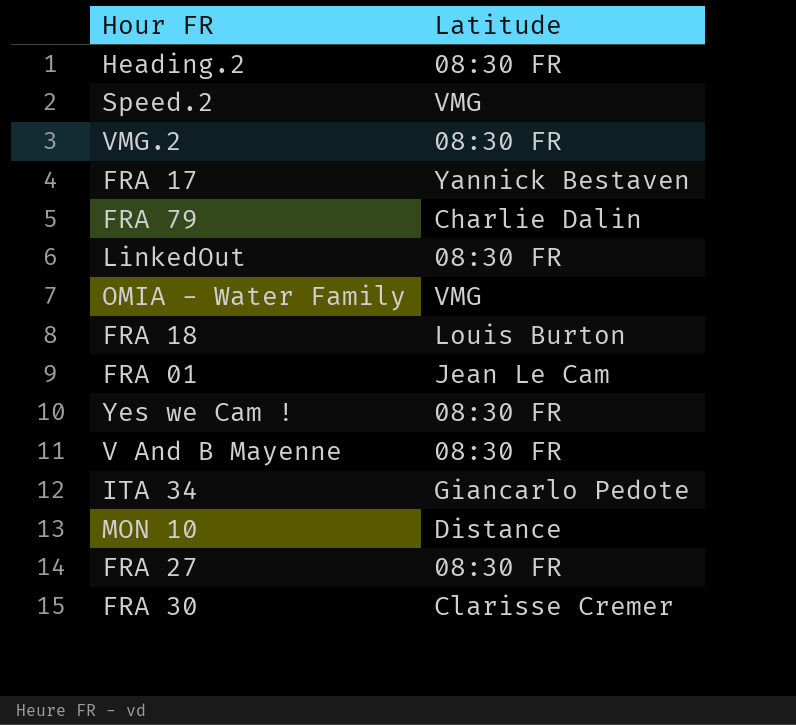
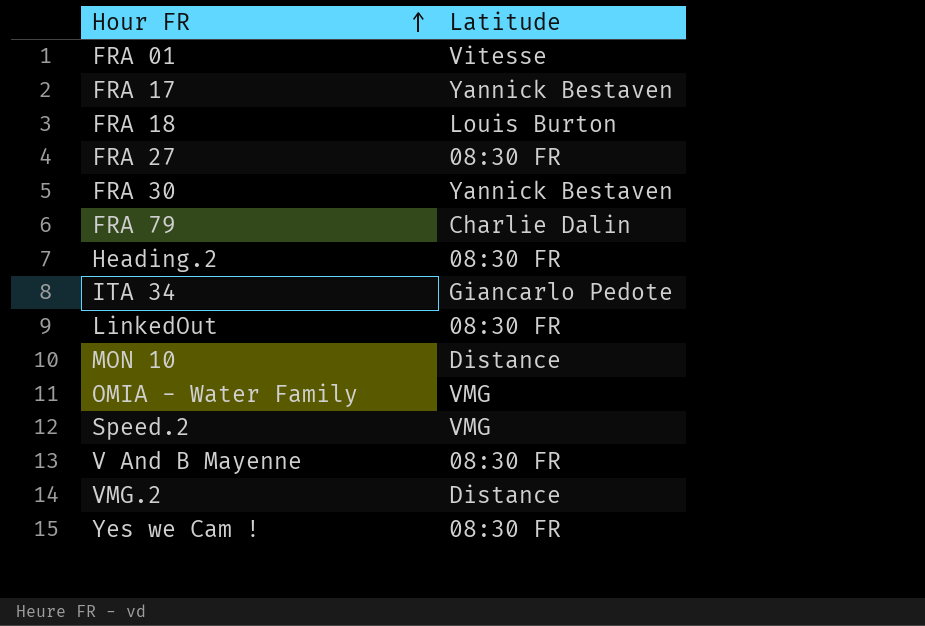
row order: none -> Hour FR ascending
FRA 01 | Latitude: Jean Le Cam -> Vitesse
FRA 30 | Latitude: Clarisse Cremer -> Yannick Bestaven
VMG.2 | Latitude: 08:30 FR -> Distance

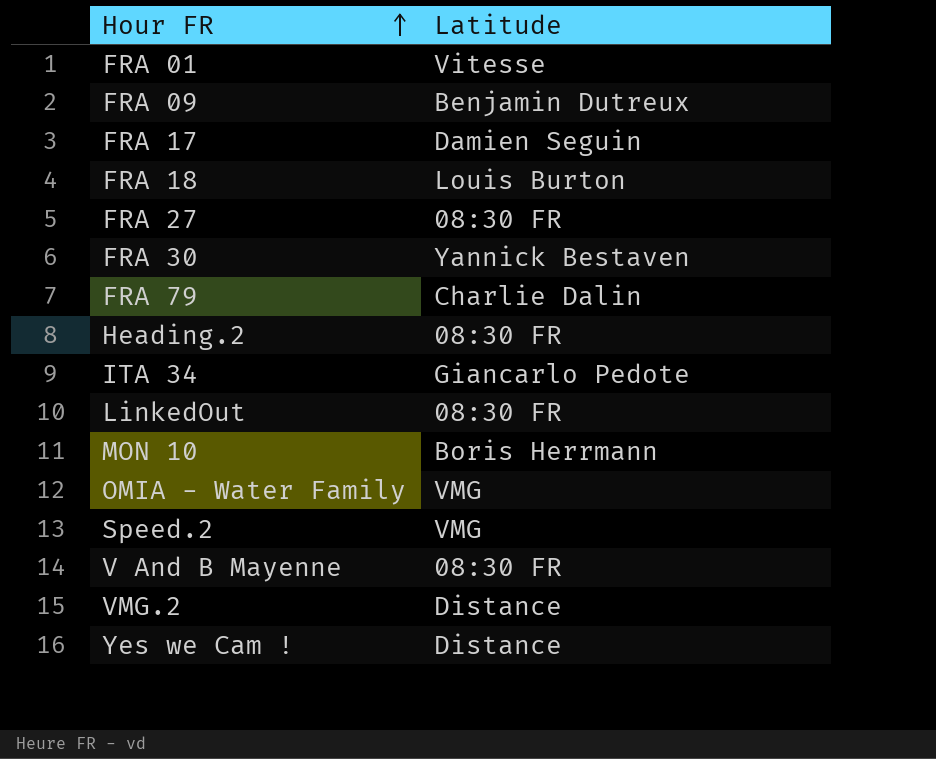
row FRA 09: none -> Benjamin Dutreux
FRA 17 | Latitude: Yannick Bestaven -> Damien Seguin
MON 10 | Latitude: Distance -> Boris Herrmann
Yes we Cam ! | Latitude: 08:30 FR -> Distance

